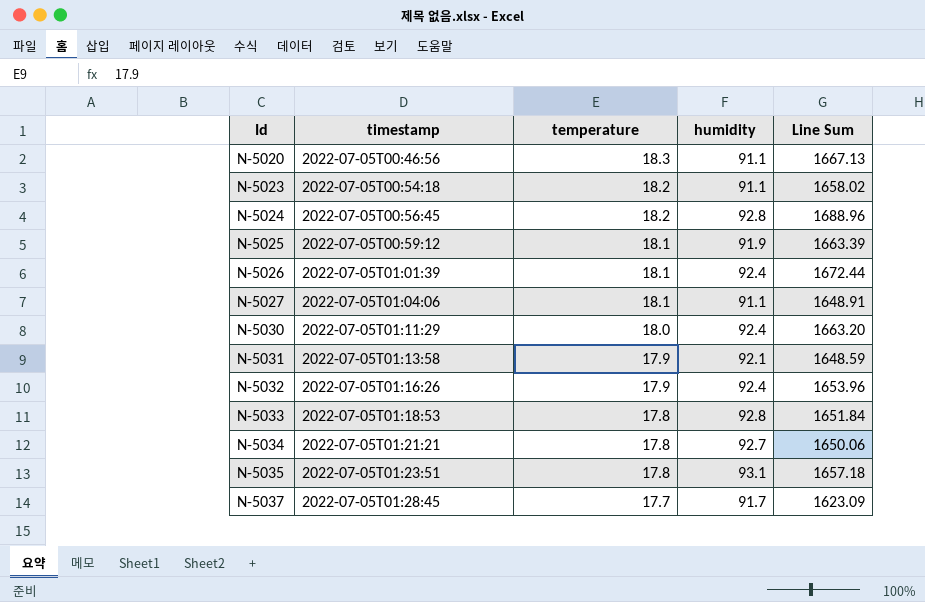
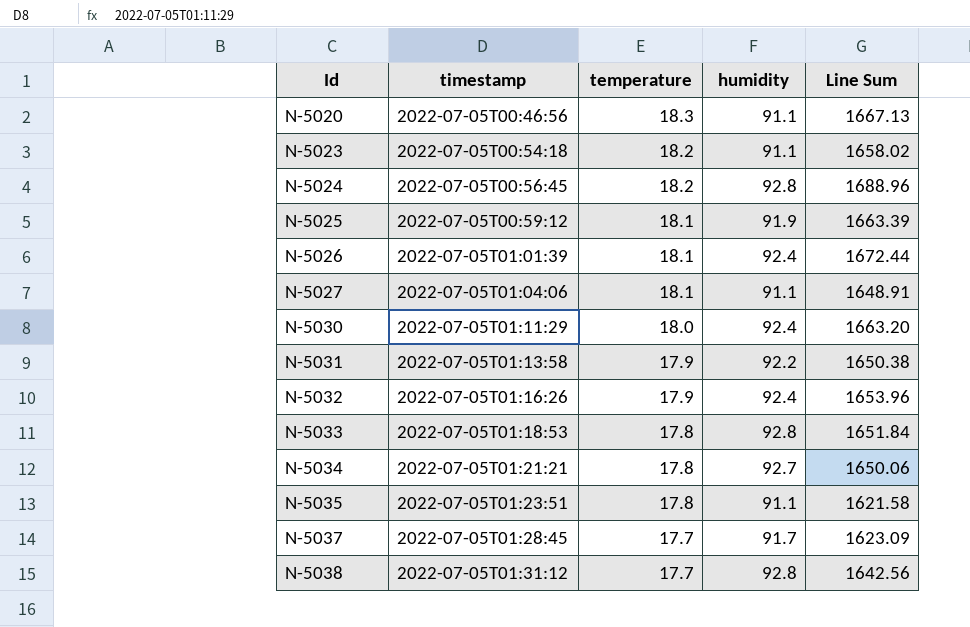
N-5031 | humidity: 92.1 -> 92.2
N-5031 | Line Sum: 1648.59 -> 1650.38
N-5035 | humidity: 93.1 -> 91.1
N-5035 | Line Sum: 1657.18 -> 1621.58
row N-5038: none -> 2022-07-05T01:31:12 | 17.7 | 92.8 | 1642.56

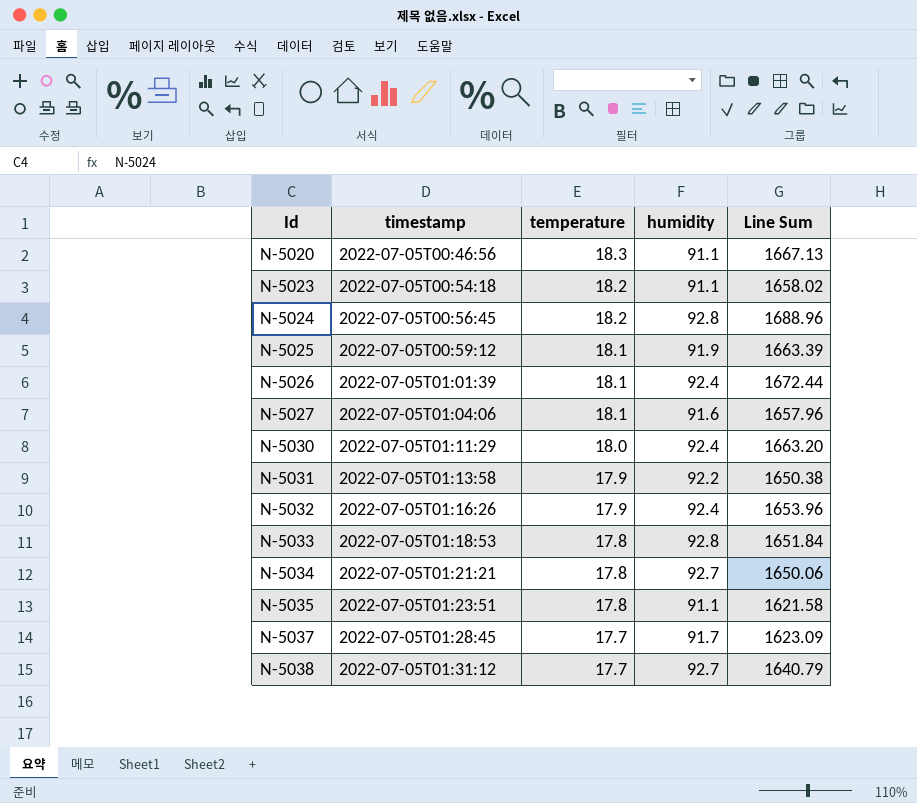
N-5027 | humidity: 91.1 -> 91.6
N-5027 | Line Sum: 1648.91 -> 1657.96
N-5038 | humidity: 92.8 -> 92.7
N-5038 | Line Sum: 1642.56 -> 1640.79

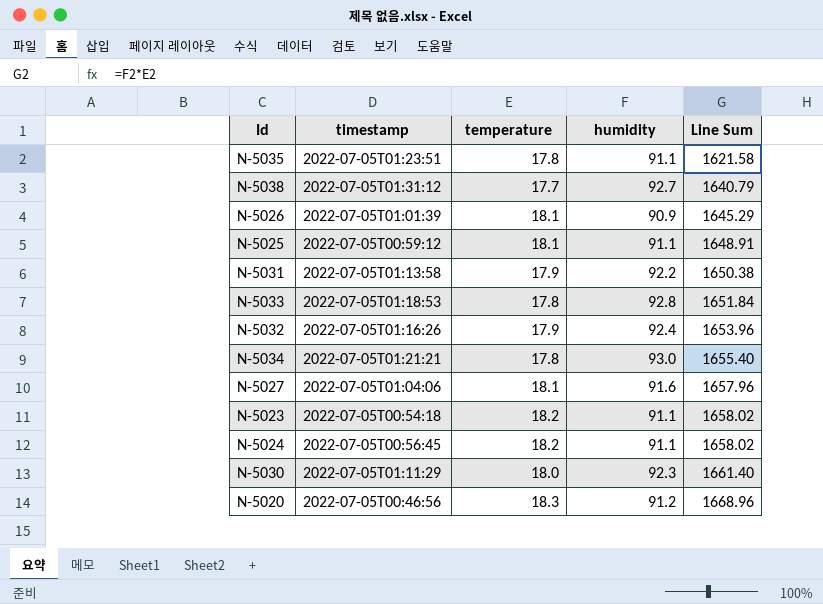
row order: Id ascending -> Line Sum ascending
row N-5037: 2022-07-05T01:28:45 | 17.7 | 91.7 | 1623.09 -> none
N-5026 | humidity: 92.4 -> 90.9
N-5026 | Line Sum: 1672.44 -> 1645.29
N-5025 | humidity: 91.9 -> 91.1
N-5025 | Line Sum: 1663.39 -> 1648.91
N-5034 | humidity: 92.7 -> 93.0
N-5034 | Line Sum: 1650.06 -> 1655.40
N-5024 | humidity: 92.8 -> 91.1
N-5024 | Line Sum: 1688.96 -> 1658.02
N-5030 | humidity: 92.4 -> 92.3
N-5030 | Line Sum: 1663.20 -> 1661.40
N-5020 | humidity: 91.1 -> 91.2
N-5020 | Line Sum: 1667.13 -> 1668.96

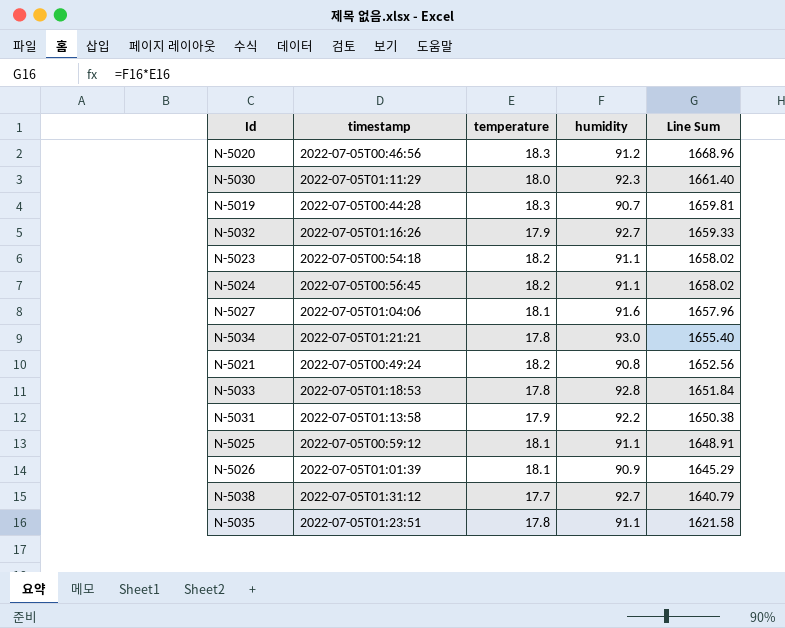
row order: Line Sum ascending -> Line Sum descending
row N-5019: none -> 2022-07-05T00:44:28 | 18.3 | 90.7 | 1659.81
N-5032 | humidity: 92.4 -> 92.7
N-5032 | Line Sum: 1653.96 -> 1659.33
row N-5021: none -> 2022-07-05T00:49:24 | 18.2 | 90.8 | 1652.56

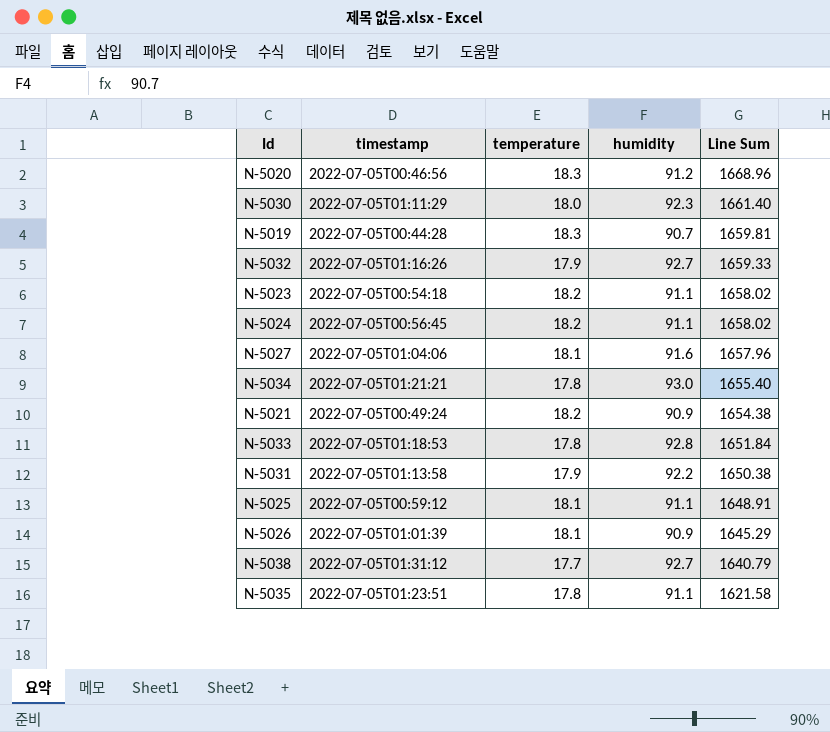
N-5021 | humidity: 90.8 -> 90.9
N-5021 | Line Sum: 1652.56 -> 1654.38

